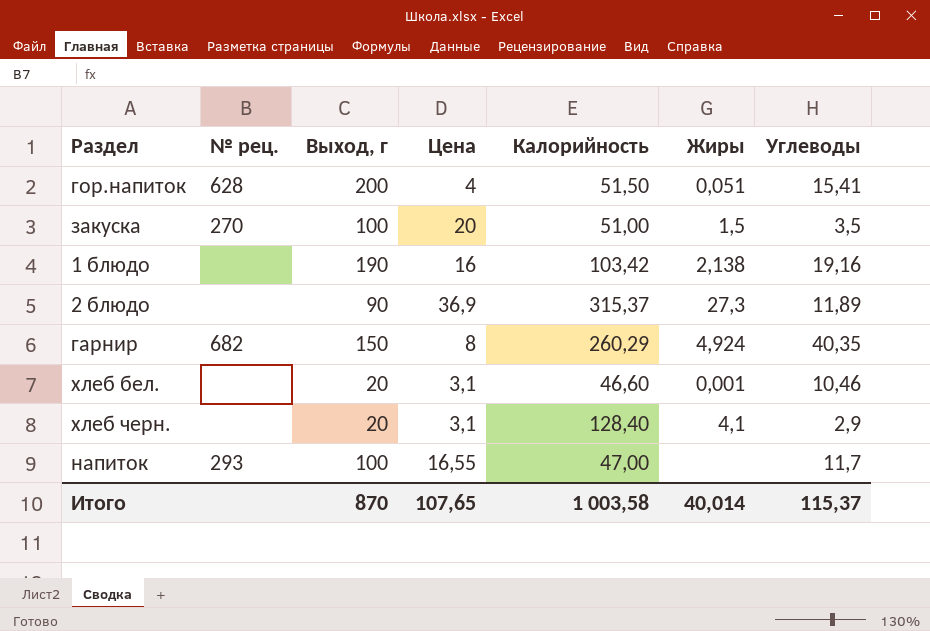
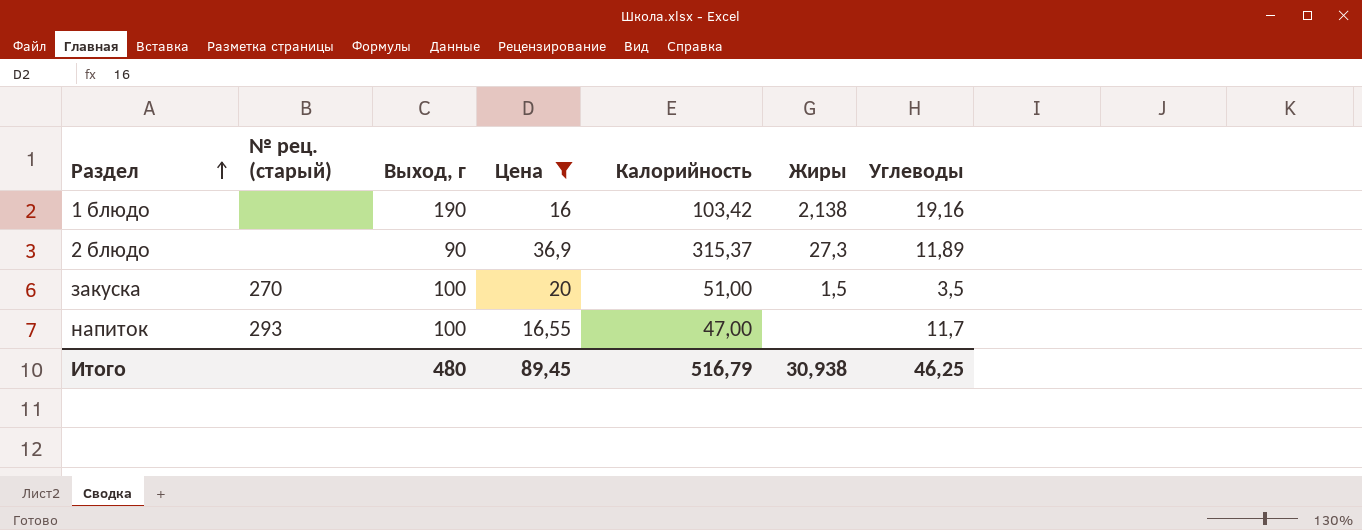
filter: none -> Цена >= 16
row order: none -> Раздел ascending
column name: № рец. -> № рец. (старый)
Итого | Выход, г: 870 -> 480
Итого | Цена: 107,65 -> 89,45
Итого | Калорийность: 1 003,58 -> 516,79
Итого | Жиры: 40,014 -> 30,938
Итого | Углеводы: 115,37 -> 46,25

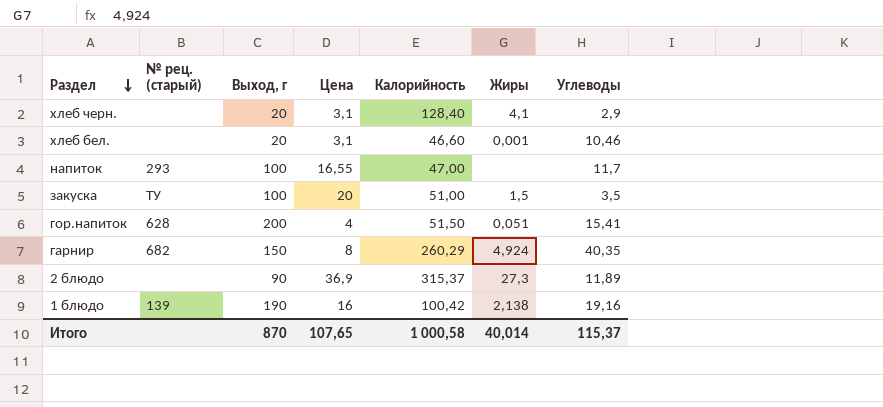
filter: Цена >= 16 -> none
row order: Раздел ascending -> Раздел descending
закуска | № рец. (старый): 270 -> ТУ
1 блюдо | № рец. (старый): none -> 139
1 блюдо | Калорийность: 103,42 -> 100,42
Итого | Выход, г: 480 -> 870
Итого | Цена: 89,45 -> 107,65
Итого | Калорийность: 516,79 -> 1 000,58
Итого | Жиры: 30,938 -> 40,014
Итого | Углеводы: 46,25 -> 115,37

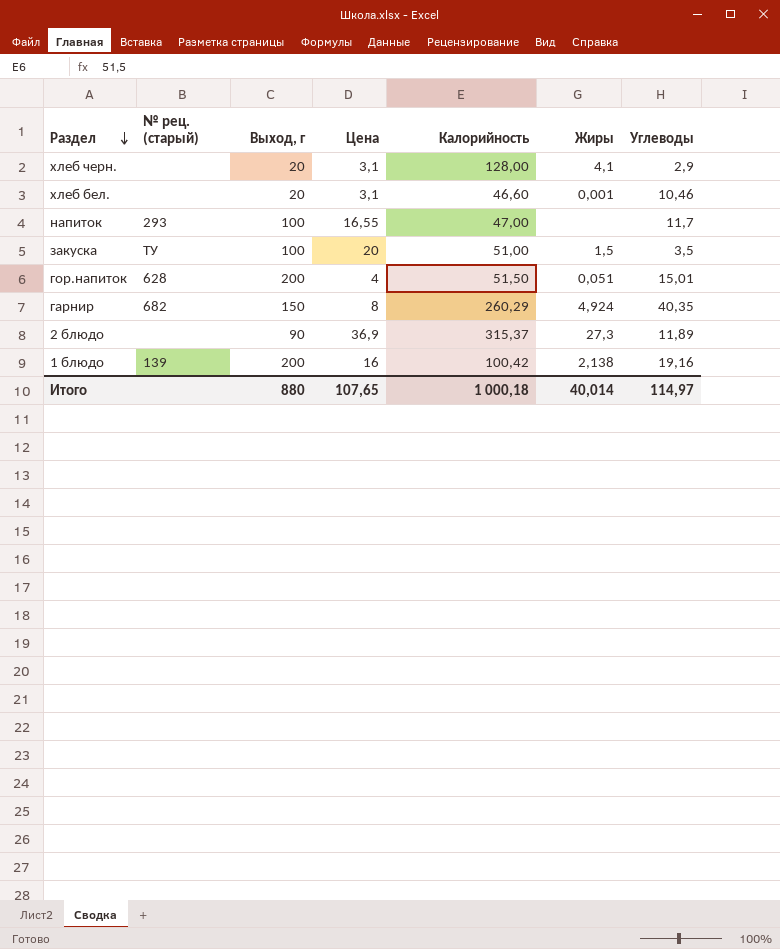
хлеб черн. | Калорийность: 128,40 -> 128,00
гор.напиток | Углеводы: 15,41 -> 15,01
1 блюдо | Выход, г: 190 -> 200
Итого | Выход, г: 870 -> 880
Итого | Калорийность: 1 000,58 -> 1 000,18
Итого | Углеводы: 115,37 -> 114,97

